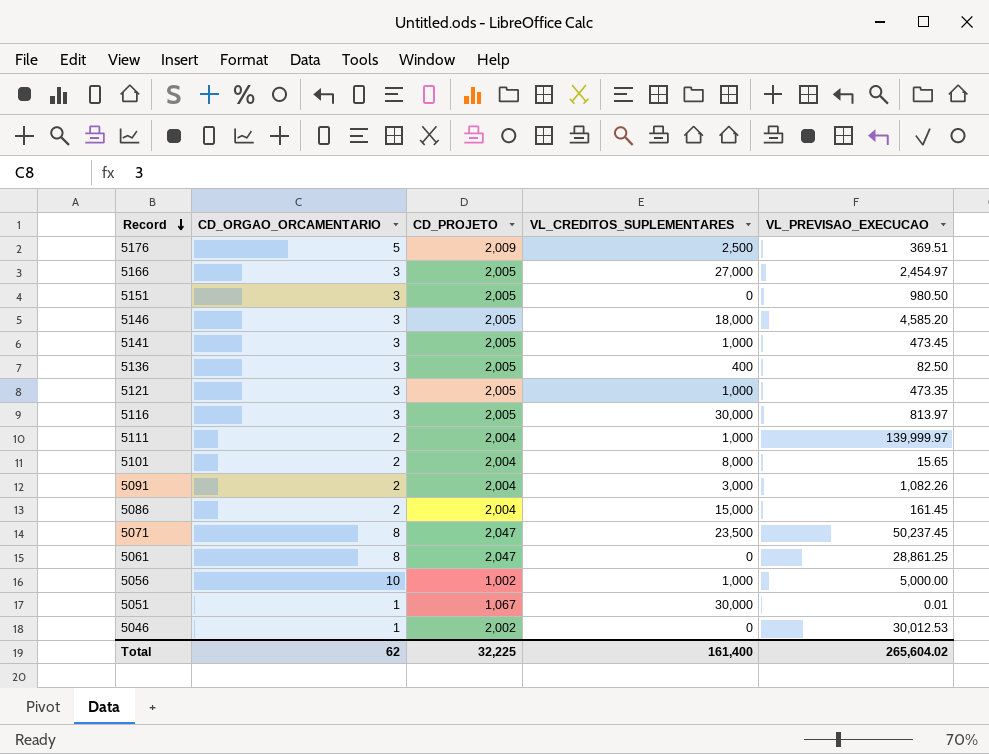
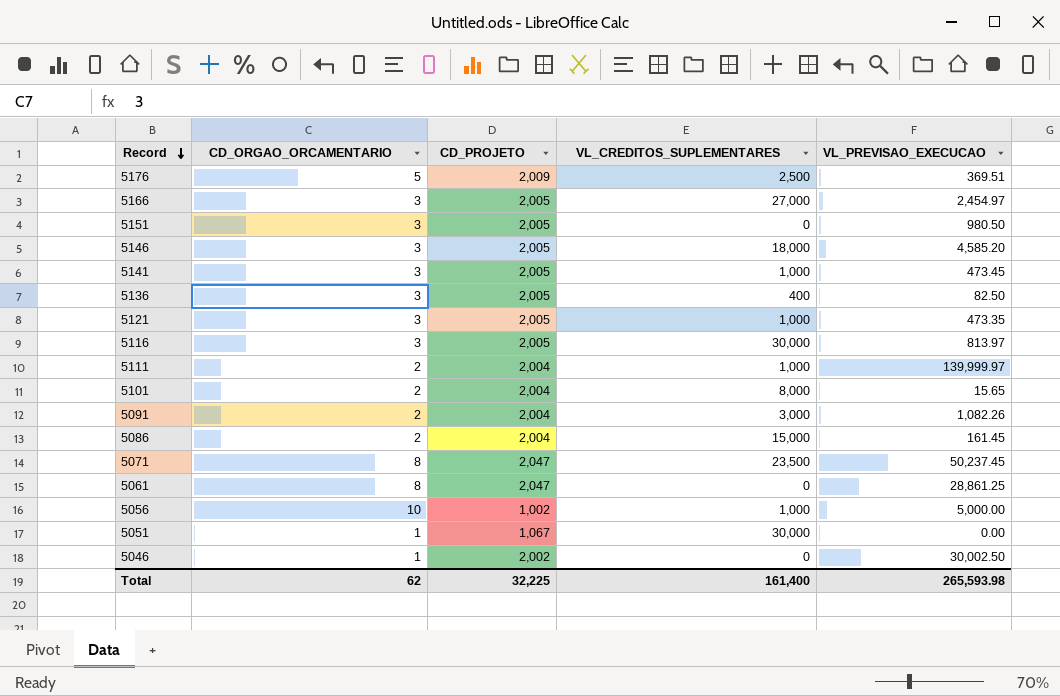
5051 | VL_PREVISAO_EXECUCAO: 0.01 -> 0.00
5046 | VL_PREVISAO_EXECUCAO: 30,012.53 -> 30,002.50
Total | VL_PREVISAO_EXECUCAO: 265,604.02 -> 265,593.98

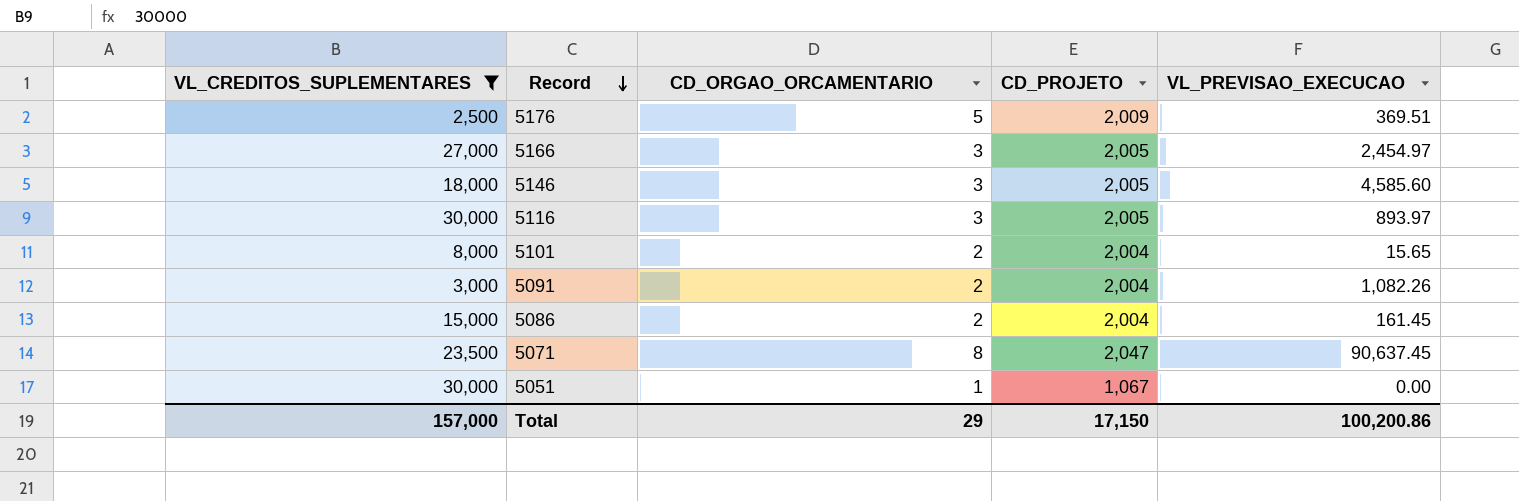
filter: none -> VL_CREDITOS_SUPLEMENTARES >= 2,500
column VL_CREDITOS_SUPLEMENTARES | position: 4 -> 1
5146 | VL_PREVISAO_EXECUCAO: 4,585.20 -> 4,585.60
5116 | VL_PREVISAO_EXECUCAO: 813.97 -> 893.97
5071 | VL_PREVISAO_EXECUCAO: 50,237.45 -> 90,637.45
Total | VL_CREDITOS_SUPLEMENTARES: 161,400 -> 157,000
Total | CD_ORGAO_ORCAMENTARIO: 62 -> 29
Total | CD_PROJETO: 32,225 -> 17,150
Total | VL_PREVISAO_EXECUCAO: 265,593.98 -> 100,200.86

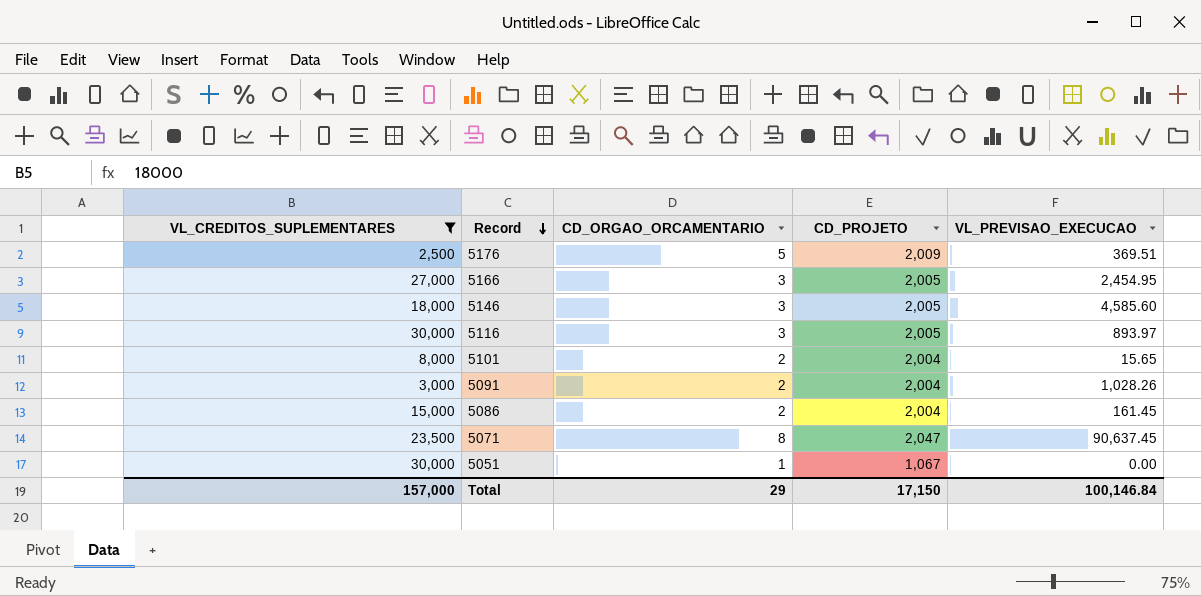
5166 | VL_PREVISAO_EXECUCAO: 2,454.97 -> 2,454.95
5091 | VL_PREVISAO_EXECUCAO: 1,082.26 -> 1,028.26
Total | VL_PREVISAO_EXECUCAO: 100,200.86 -> 100,146.84

